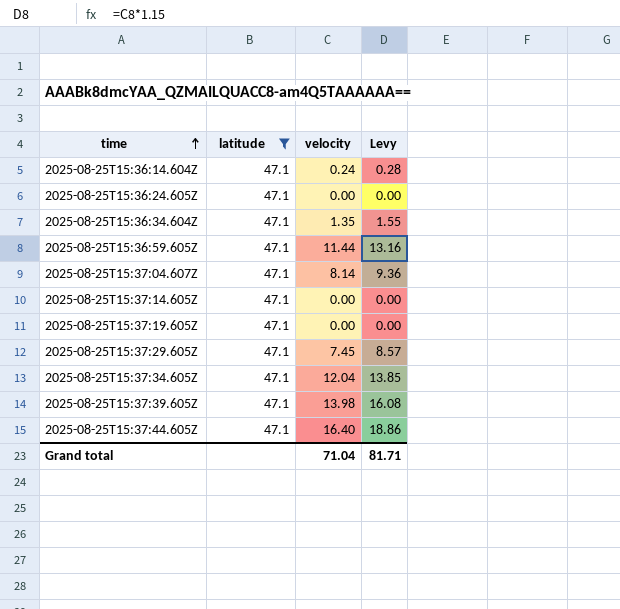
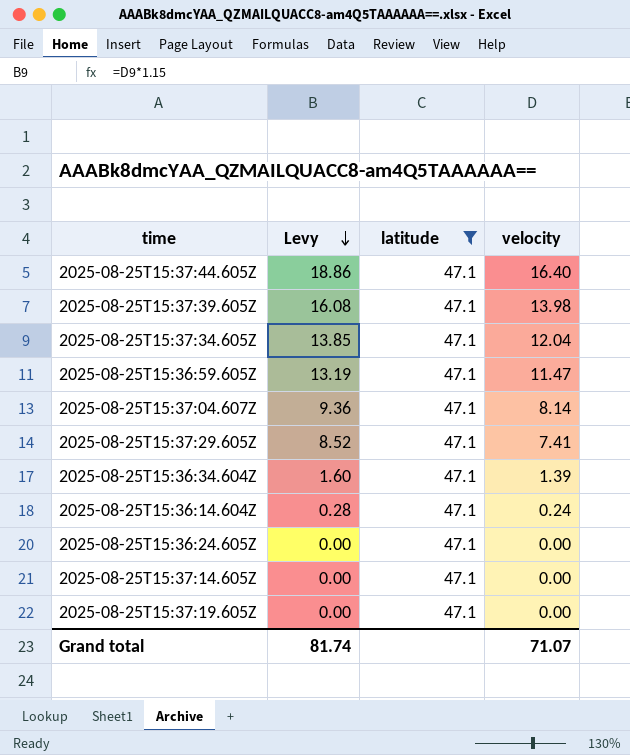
row order: time ascending -> Levy descending
column Levy | position: 4 -> 2
2025-08-25T15:36:59.605Z | Levy: 13.16 -> 13.19
2025-08-25T15:36:59.605Z | velocity: 11.44 -> 11.47
2025-08-25T15:37:29.605Z | Levy: 8.57 -> 8.52
2025-08-25T15:37:29.605Z | velocity: 7.45 -> 7.41
2025-08-25T15:36:34.604Z | Levy: 1.55 -> 1.60
2025-08-25T15:36:34.604Z | velocity: 1.35 -> 1.39
Grand total | Levy: 81.71 -> 81.74
Grand total | velocity: 71.04 -> 71.07

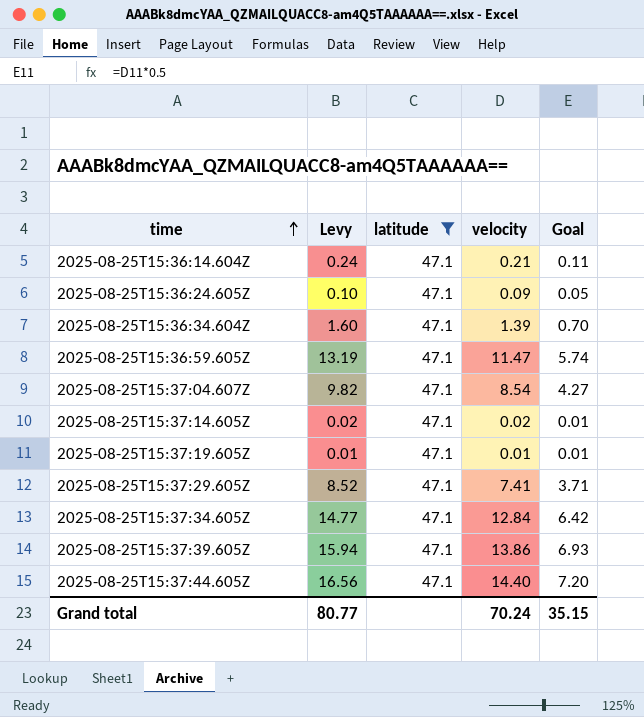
row order: Levy descending -> time ascending
column Goal | formula: none -> [velocity] * 0.5
2025-08-25T15:36:14.604Z | Levy: 0.28 -> 0.24
2025-08-25T15:36:14.604Z | velocity: 0.24 -> 0.21
2025-08-25T15:36:24.605Z | Levy: 0.00 -> 0.10
2025-08-25T15:36:24.605Z | velocity: 0.00 -> 0.09
2025-08-25T15:37:04.607Z | Levy: 9.36 -> 9.82
2025-08-25T15:37:04.607Z | velocity: 8.14 -> 8.54
2025-08-25T15:37:14.605Z | Levy: 0.00 -> 0.02
2025-08-25T15:37:14.605Z | velocity: 0.00 -> 0.02
2025-08-25T15:37:19.605Z | Levy: 0.00 -> 0.01
2025-08-25T15:37:19.605Z | velocity: 0.00 -> 0.01
2025-08-25T15:37:34.605Z | Levy: 13.85 -> 14.77
2025-08-25T15:37:34.605Z | velocity: 12.04 -> 12.84
2025-08-25T15:37:39.605Z | Levy: 16.08 -> 15.94
2025-08-25T15:37:39.605Z | velocity: 13.98 -> 13.86
2025-08-25T15:37:44.605Z | Levy: 18.86 -> 16.56
2025-08-25T15:37:44.605Z | velocity: 16.40 -> 14.40
Grand total | Levy: 81.74 -> 80.77
Grand total | velocity: 71.07 -> 70.24

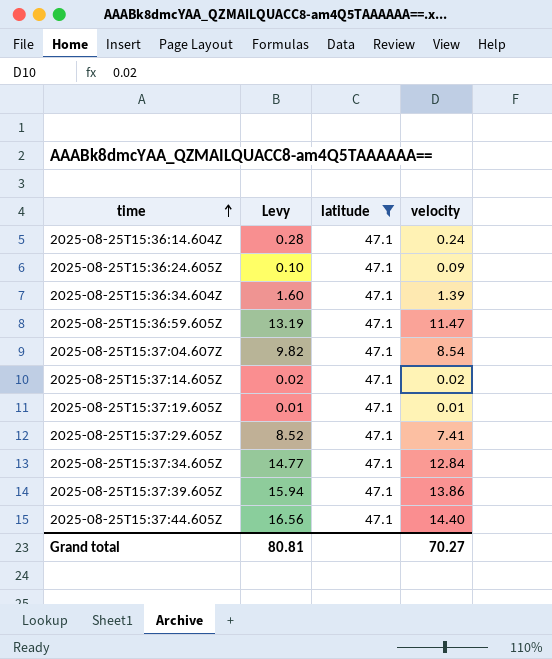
column Goal | formula: [velocity] * 0.5 -> none
2025-08-25T15:36:14.604Z | Levy: 0.24 -> 0.28
2025-08-25T15:36:14.604Z | velocity: 0.21 -> 0.24
Grand total | Levy: 80.77 -> 80.81
Grand total | velocity: 70.24 -> 70.27

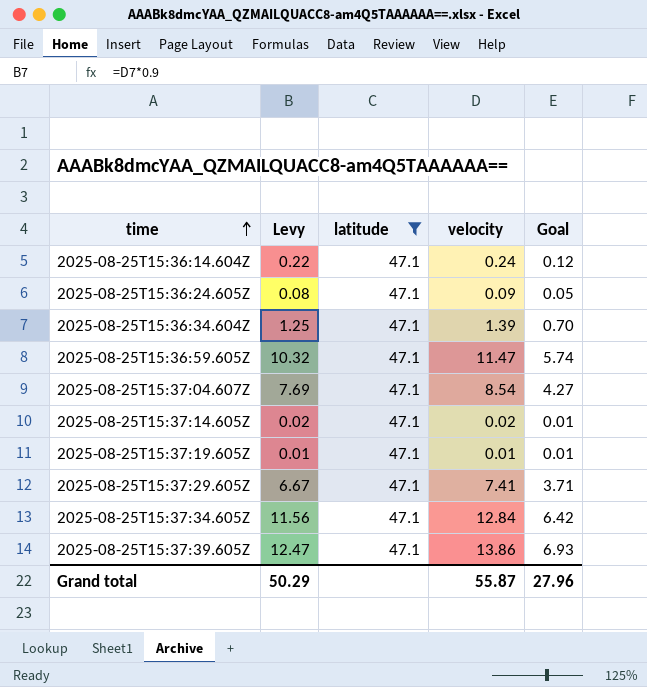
column Levy | formula: [velocity] * 1.15 -> [velocity] * 0.9
column Goal | formula: none -> [velocity] * 0.5
row 2025-08-25T15:37:44.605Z: 16.56 | 47.1 | 14.40 -> none
Grand total | Levy: 80.81 -> 50.29
Grand total | velocity: 70.27 -> 55.87

